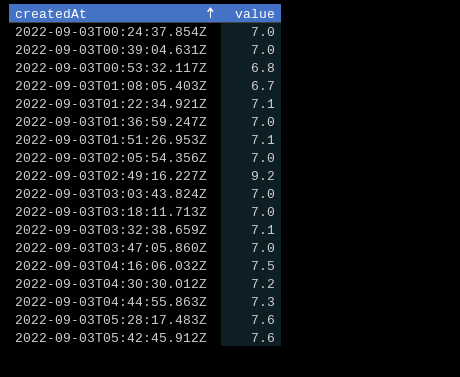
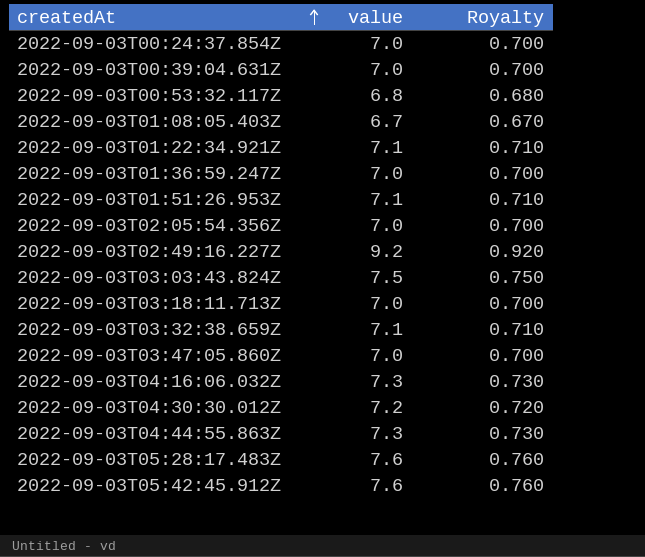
column Royalty | formula: none -> [value] * 0.1
2022-09-03T03:03:43.824Z | value: 7.0 -> 7.5
2022-09-03T04:16:06.032Z | value: 7.5 -> 7.3

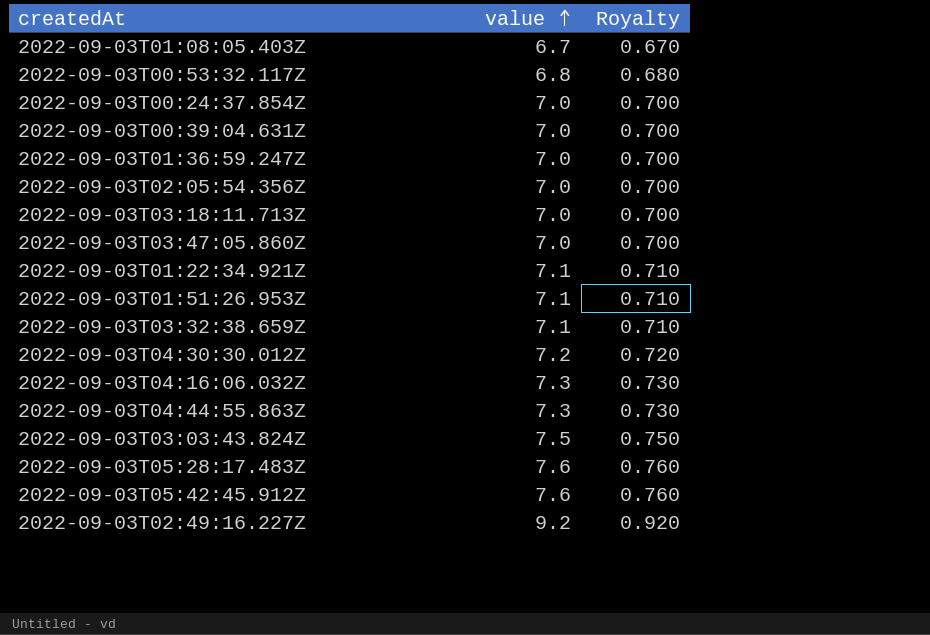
row order: createdAt ascending -> value ascending

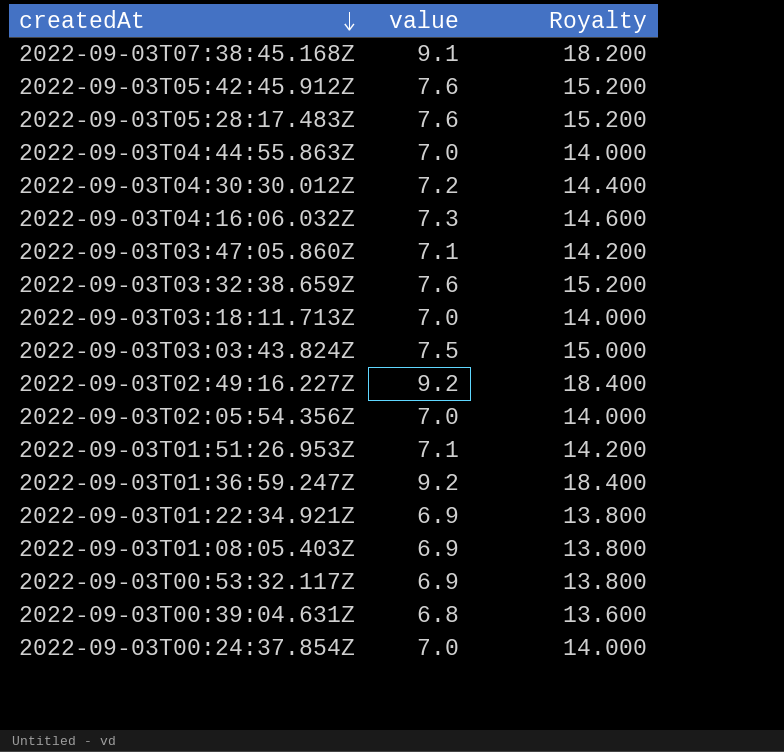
row order: value ascending -> createdAt descending
column Royalty | formula: [value] * 0.1 -> [value] * 2
row 2022-09-03T07:38:45.168Z: none -> 9.1 | 18.200
2022-09-03T04:44:55.863Z | value: 7.3 -> 7.0
2022-09-03T03:47:05.860Z | value: 7.0 -> 7.1
2022-09-03T03:32:38.659Z | value: 7.1 -> 7.6
2022-09-03T01:36:59.247Z | value: 7.0 -> 9.2
2022-09-03T01:22:34.921Z | value: 7.1 -> 6.9
2022-09-03T01:08:05.403Z | value: 6.7 -> 6.9
2022-09-03T00:53:32.117Z | value: 6.8 -> 6.9
2022-09-03T00:39:04.631Z | value: 7.0 -> 6.8

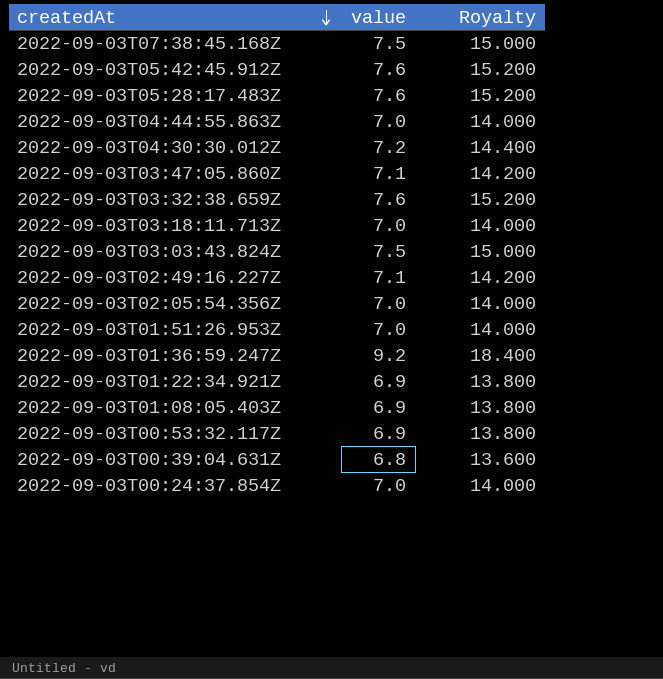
row 2022-09-03T04:16:06.032Z: 7.3 | 14.600 -> none
2022-09-03T07:38:45.168Z | value: 9.1 -> 7.5
2022-09-03T07:38:45.168Z | Royalty: 18.200 -> 15.000
2022-09-03T02:49:16.227Z | value: 9.2 -> 7.1
2022-09-03T02:49:16.227Z | Royalty: 18.400 -> 14.200
2022-09-03T01:51:26.953Z | value: 7.1 -> 7.0
2022-09-03T01:51:26.953Z | Royalty: 14.200 -> 14.000

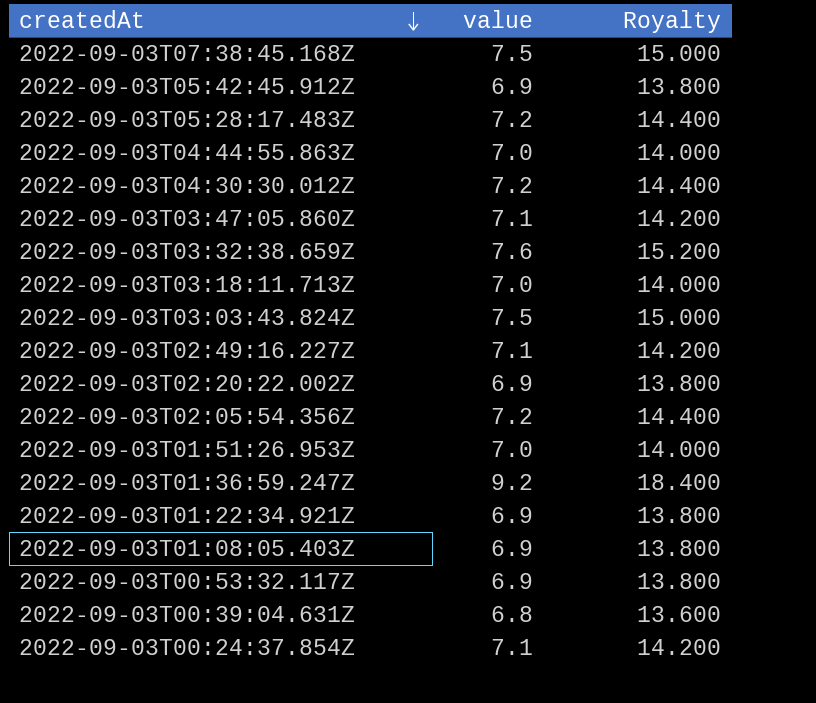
2022-09-03T05:42:45.912Z | value: 7.6 -> 6.9
2022-09-03T05:42:45.912Z | Royalty: 15.200 -> 13.800
2022-09-03T05:28:17.483Z | value: 7.6 -> 7.2
2022-09-03T05:28:17.483Z | Royalty: 15.200 -> 14.400
row 2022-09-03T02:20:22.002Z: none -> 6.9 | 13.800
2022-09-03T02:05:54.356Z | value: 7.0 -> 7.2
2022-09-03T02:05:54.356Z | Royalty: 14.000 -> 14.400
2022-09-03T00:24:37.854Z | value: 7.0 -> 7.1
2022-09-03T00:24:37.854Z | Royalty: 14.000 -> 14.200

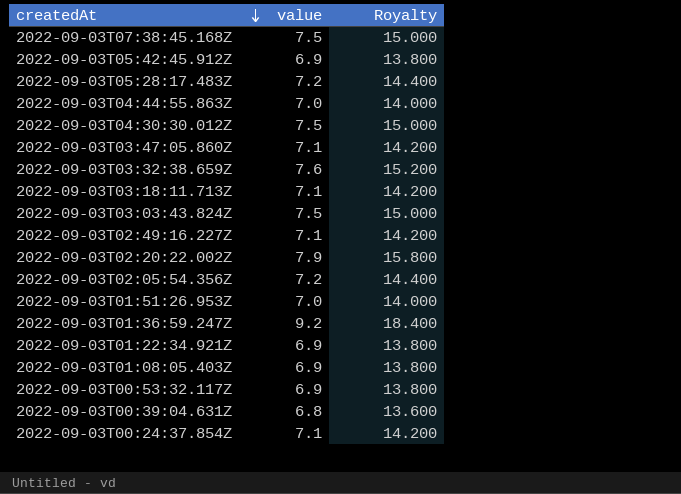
2022-09-03T04:30:30.012Z | value: 7.2 -> 7.5
2022-09-03T04:30:30.012Z | Royalty: 14.400 -> 15.000
2022-09-03T03:18:11.713Z | value: 7.0 -> 7.1
2022-09-03T03:18:11.713Z | Royalty: 14.000 -> 14.200
2022-09-03T02:20:22.002Z | value: 6.9 -> 7.9
2022-09-03T02:20:22.002Z | Royalty: 13.800 -> 15.800

